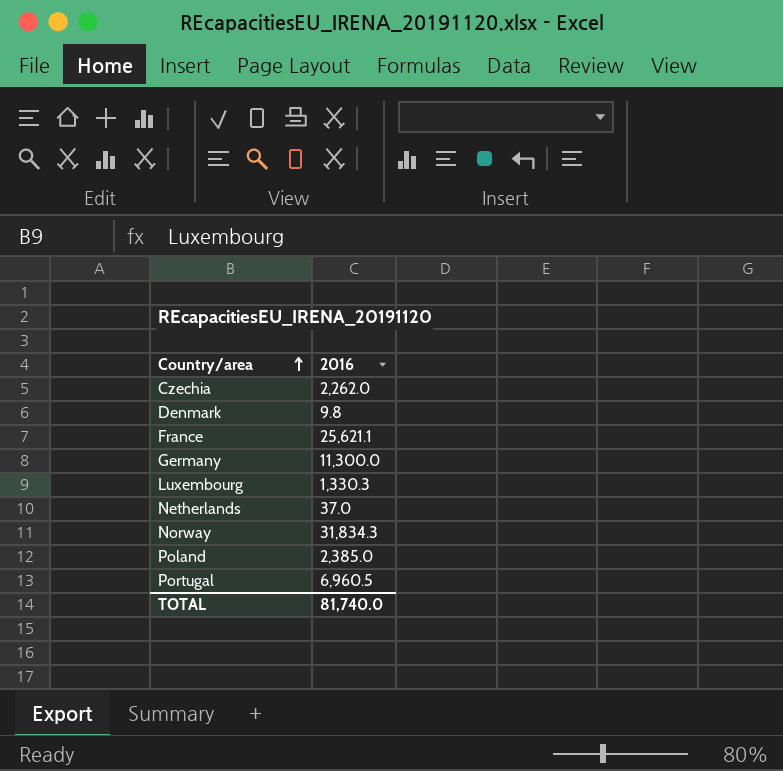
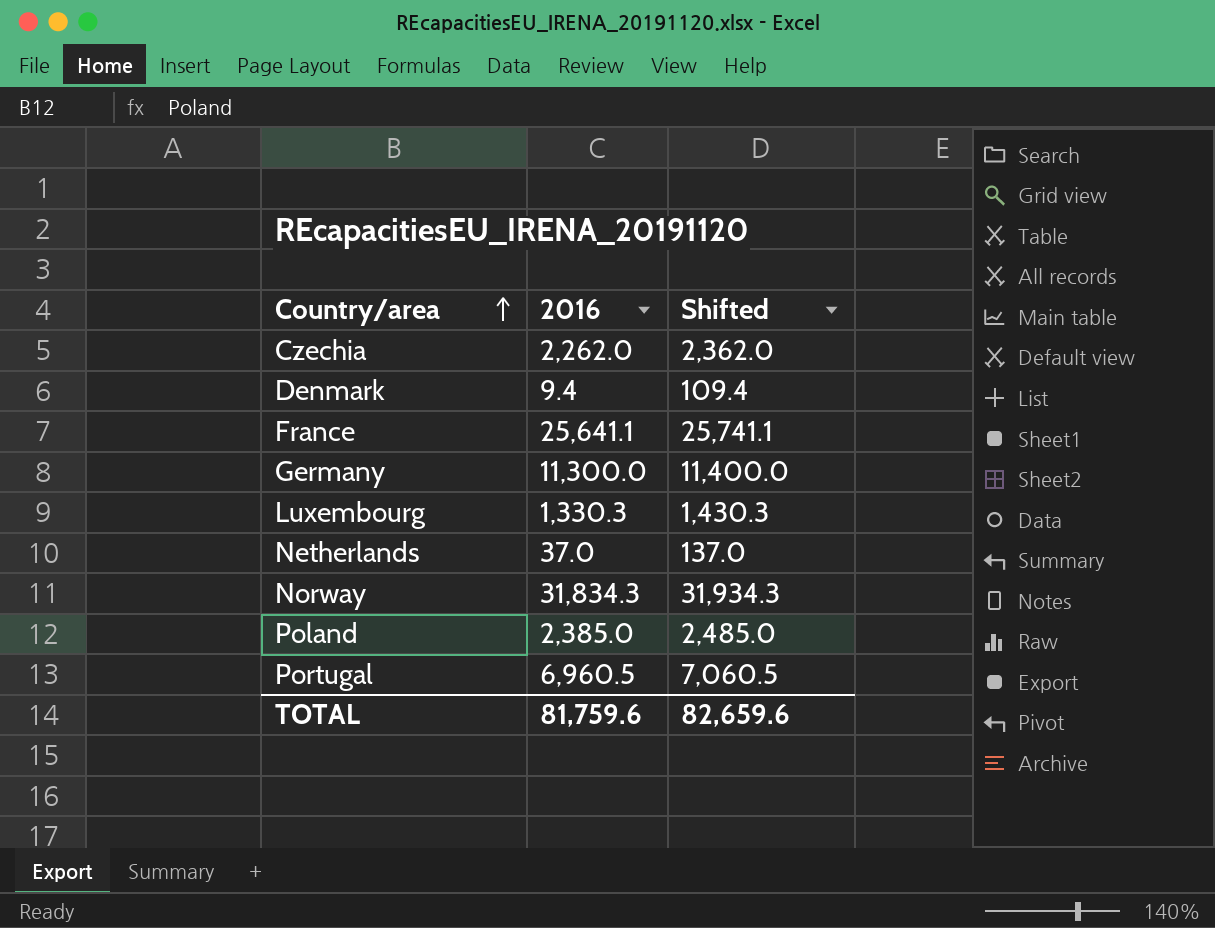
column Shifted | formula: none -> [2016] + 100
Denmark | 2016: 9.8 -> 9.4
France | 2016: 25,621.1 -> 25,641.1
TOTAL | 2016: 81,740.0 -> 81,759.6

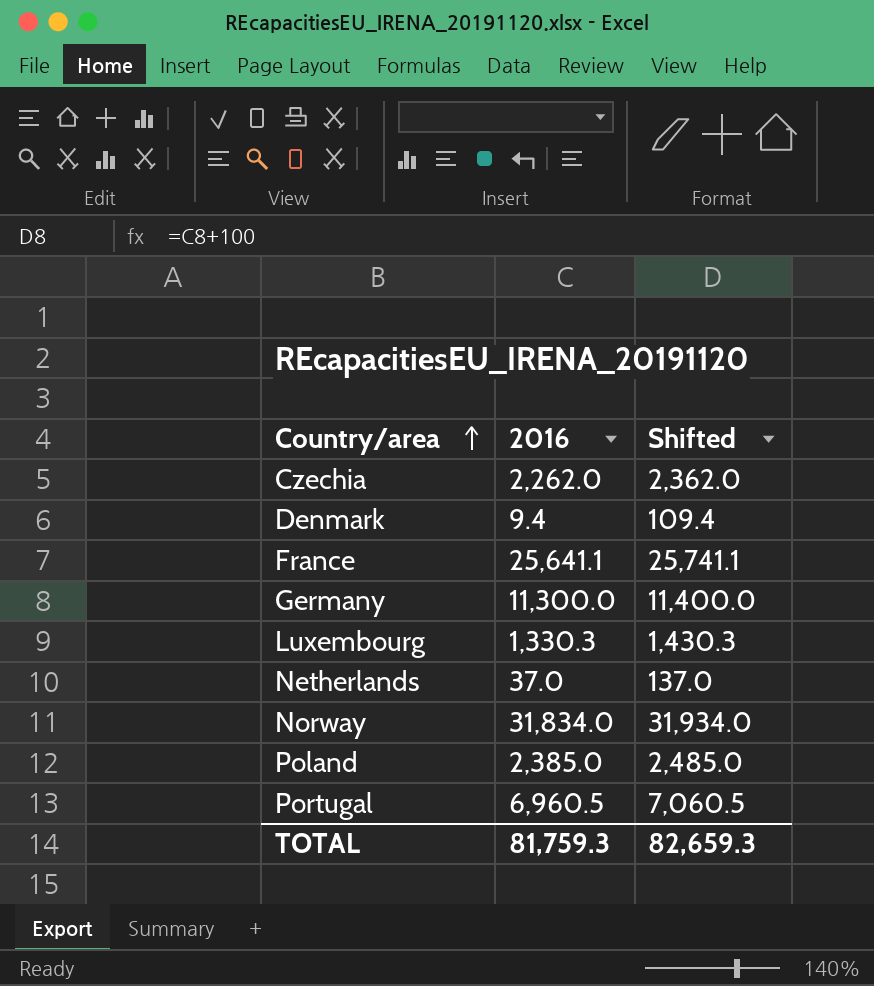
Norway | 2016: 31,834.3 -> 31,834.0
Norway | Shifted: 31,934.3 -> 31,934.0
TOTAL | 2016: 81,759.6 -> 81,759.3
TOTAL | Shifted: 82,659.6 -> 82,659.3

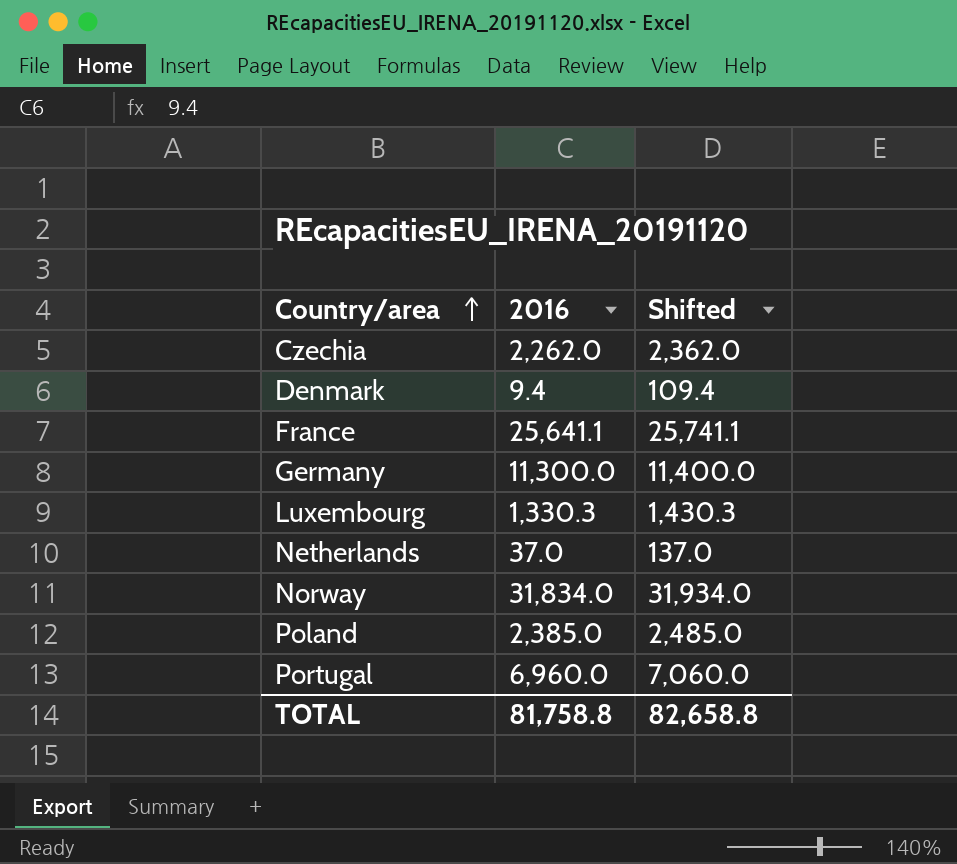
Portugal | 2016: 6,960.5 -> 6,960.0
Portugal | Shifted: 7,060.5 -> 7,060.0
TOTAL | 2016: 81,759.3 -> 81,758.8
TOTAL | Shifted: 82,659.3 -> 82,658.8

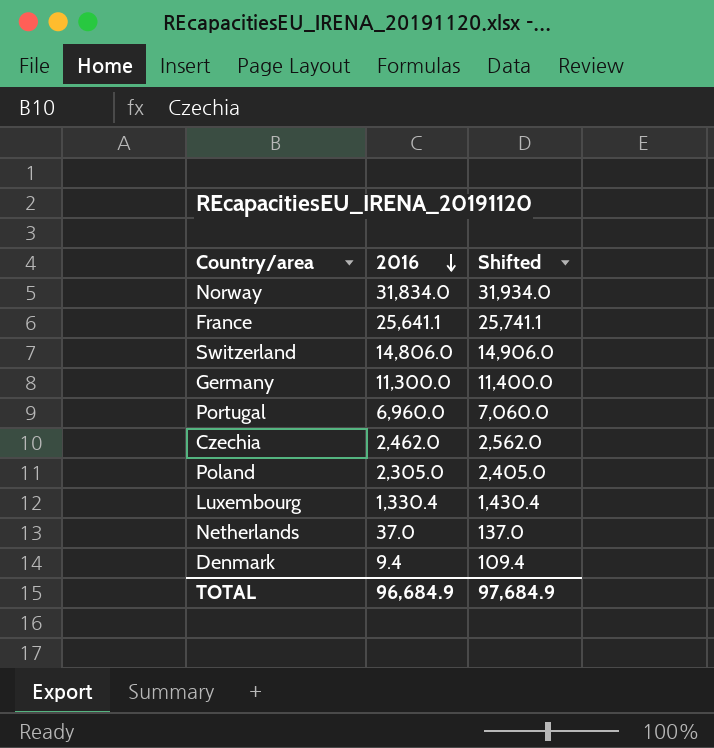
row order: Country/area ascending -> 2016 descending
row Switzerland: none -> 14,806.0 | 14,906.0
Czechia | 2016: 2,262.0 -> 2,462.0
Czechia | Shifted: 2,362.0 -> 2,562.0
Poland | 2016: 2,385.0 -> 2,305.0
Poland | Shifted: 2,485.0 -> 2,405.0
Luxembourg | 2016: 1,330.3 -> 1,330.4
Luxembourg | Shifted: 1,430.3 -> 1,430.4
TOTAL | 2016: 81,758.8 -> 96,684.9
TOTAL | Shifted: 82,658.8 -> 97,684.9

